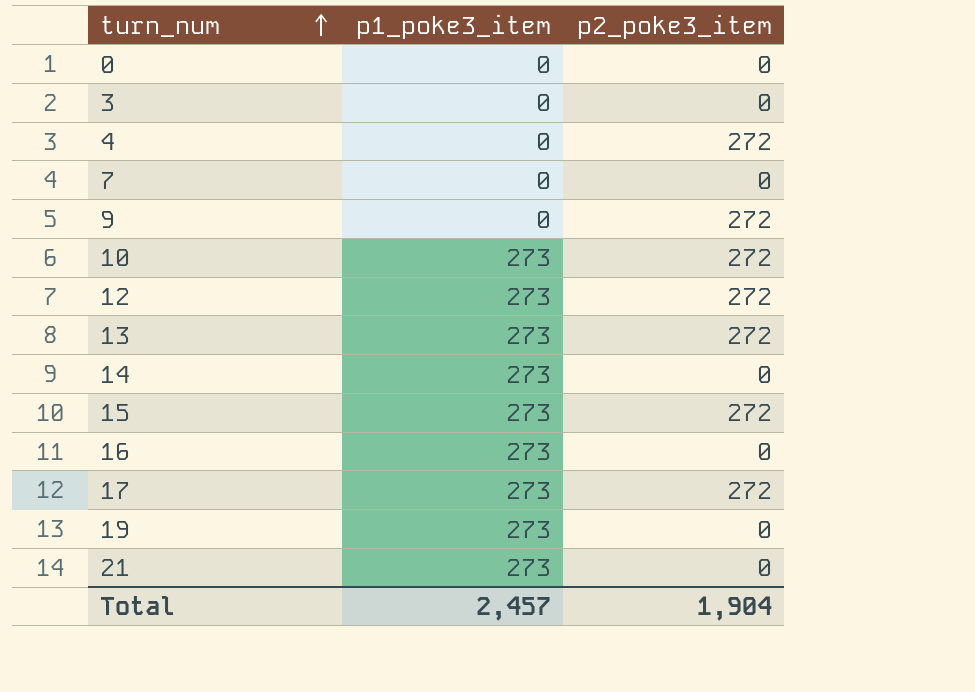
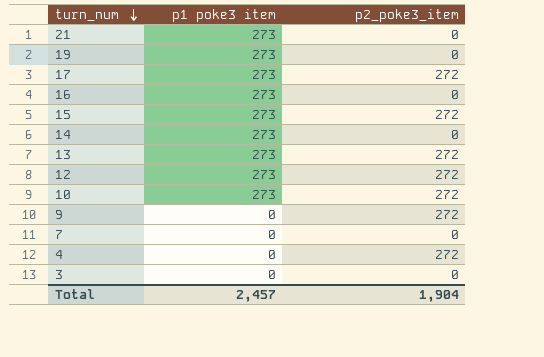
row order: turn_num ascending -> turn_num descending
column name: p1_poke3_item -> p1 poke3 item
row 0: 0 | 0 -> none

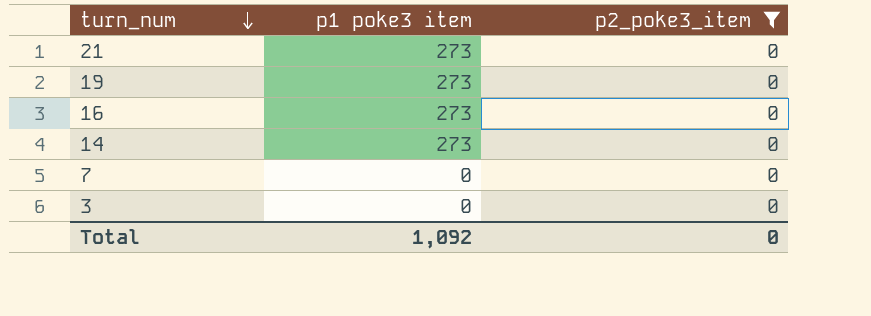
filter: none -> p2_poke3_item = 0
Total | p1 poke3 item: 2,457 -> 1,092
Total | p2_poke3_item: 1,904 -> 0

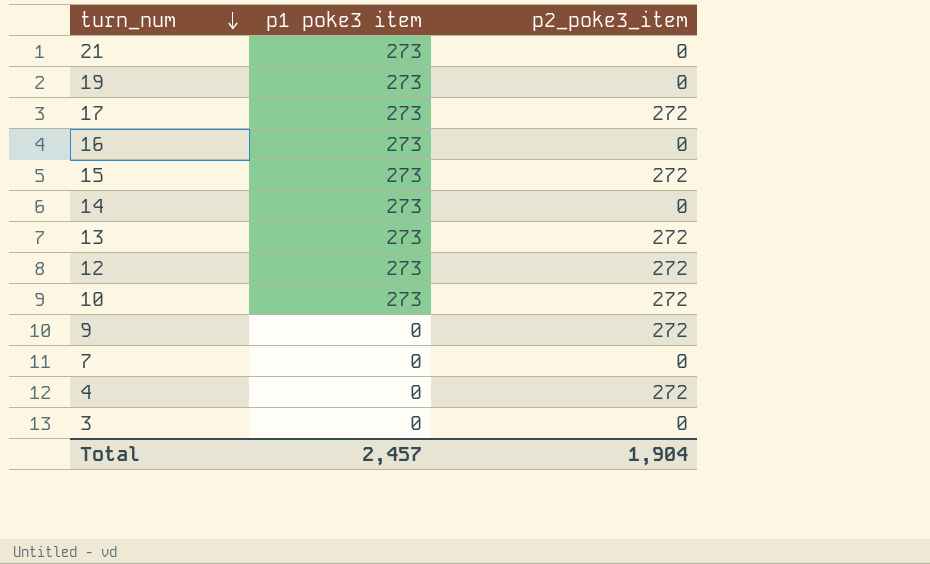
filter: p2_poke3_item = 0 -> none
Total | p1 poke3 item: 1,092 -> 2,457
Total | p2_poke3_item: 0 -> 1,904

